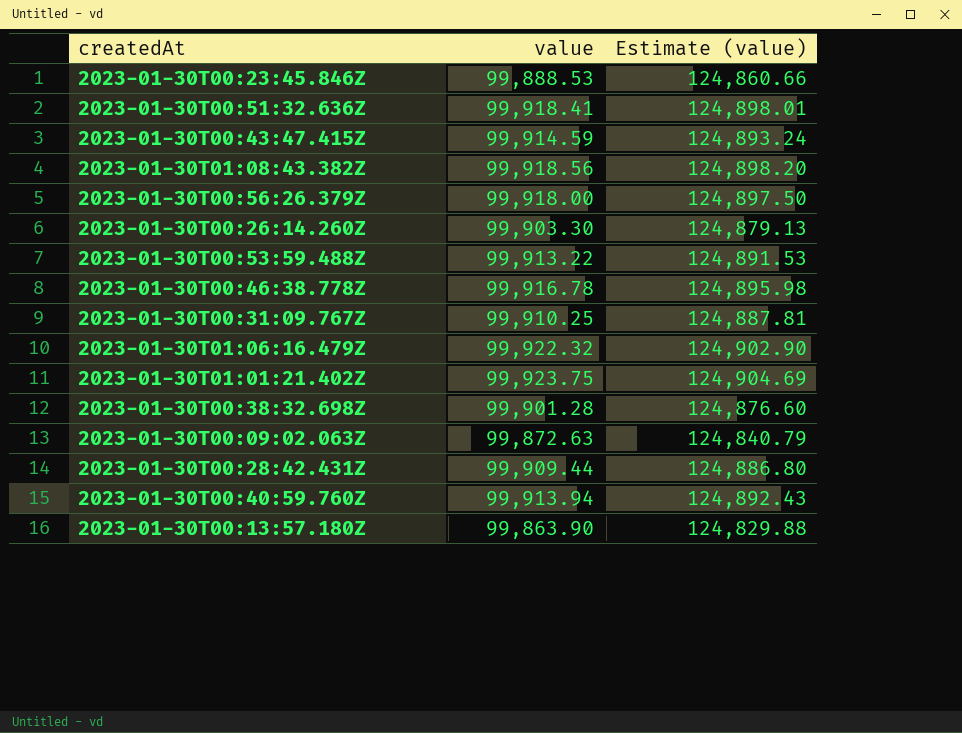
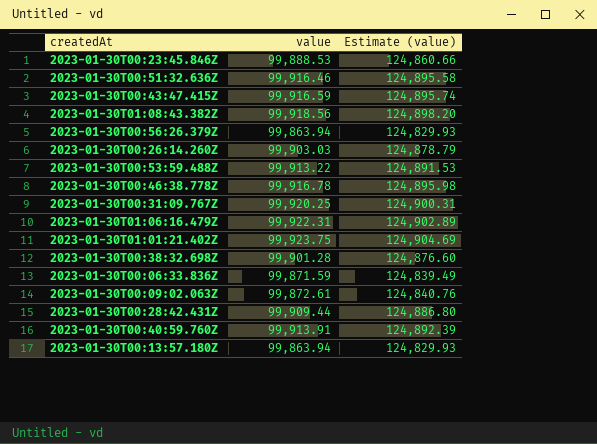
2023-01-30T00:51:32.636Z | value: 99,918.41 -> 99,916.46
2023-01-30T00:51:32.636Z | Estimate (value): 124,898.01 -> 124,895.58
2023-01-30T00:43:47.415Z | value: 99,914.59 -> 99,916.59
2023-01-30T00:43:47.415Z | Estimate (value): 124,893.24 -> 124,895.74
2023-01-30T00:56:26.379Z | value: 99,918.00 -> 99,863.94
2023-01-30T00:56:26.379Z | Estimate (value): 124,897.50 -> 124,829.93
2023-01-30T00:26:14.260Z | value: 99,903.30 -> 99,903.03
2023-01-30T00:26:14.260Z | Estimate (value): 124,879.13 -> 124,878.79
2023-01-30T00:31:09.767Z | value: 99,910.25 -> 99,920.25
2023-01-30T00:31:09.767Z | Estimate (value): 124,887.81 -> 124,900.31
2023-01-30T01:06:16.479Z | value: 99,922.32 -> 99,922.31
2023-01-30T01:06:16.479Z | Estimate (value): 124,902.90 -> 124,902.89
row 2023-01-30T00:06:33.836Z: none -> 99,871.59 | 124,839.49
2023-01-30T00:09:02.063Z | value: 99,872.63 -> 99,872.61
2023-01-30T00:09:02.063Z | Estimate (value): 124,840.79 -> 124,840.76
2023-01-30T00:40:59.760Z | value: 99,913.94 -> 99,913.91
2023-01-30T00:40:59.760Z | Estimate (value): 124,892.43 -> 124,892.39
2023-01-30T00:13:57.180Z | value: 99,863.90 -> 99,863.94
2023-01-30T00:13:57.180Z | Estimate (value): 124,829.88 -> 124,829.93

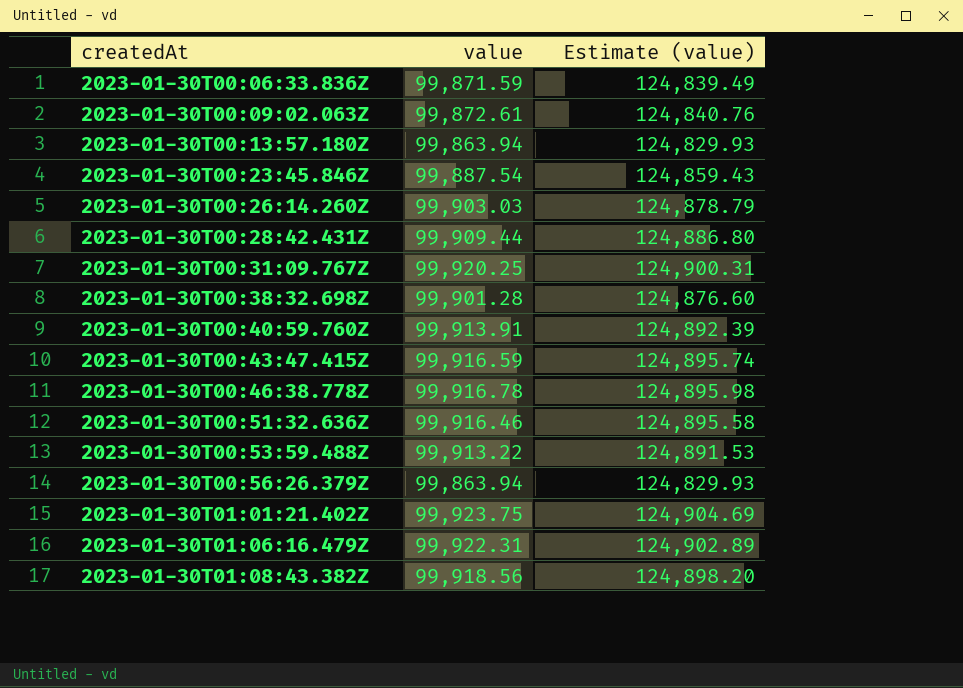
row order: none -> createdAt ascending
2023-01-30T00:23:45.846Z | value: 99,888.53 -> 99,887.54
2023-01-30T00:23:45.846Z | Estimate (value): 124,860.66 -> 124,859.43

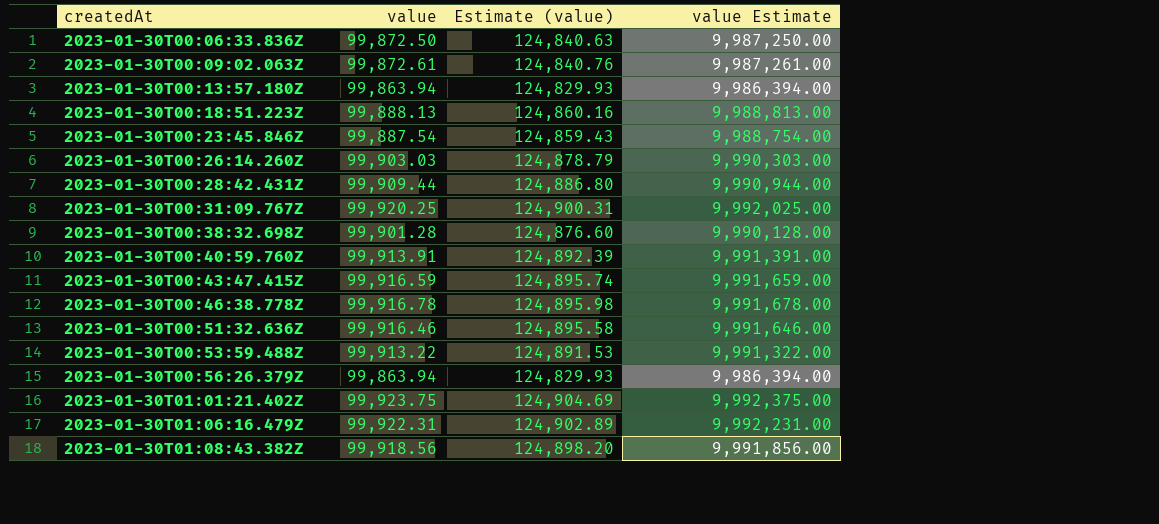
column value Estimate | formula: none -> [value] * 100
2023-01-30T00:06:33.836Z | value: 99,871.59 -> 99,872.50
2023-01-30T00:06:33.836Z | Estimate (value): 124,839.49 -> 124,840.63
row 2023-01-30T00:18:51.223Z: none -> 99,888.13 | 124,860.16 | 9,988,813.00

